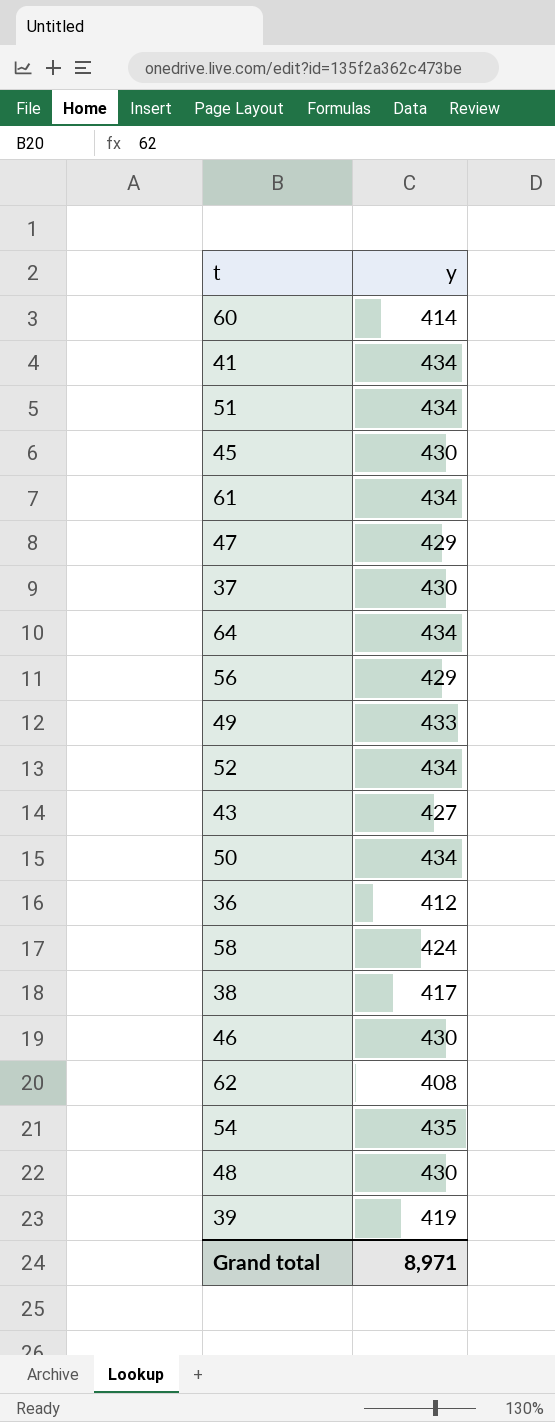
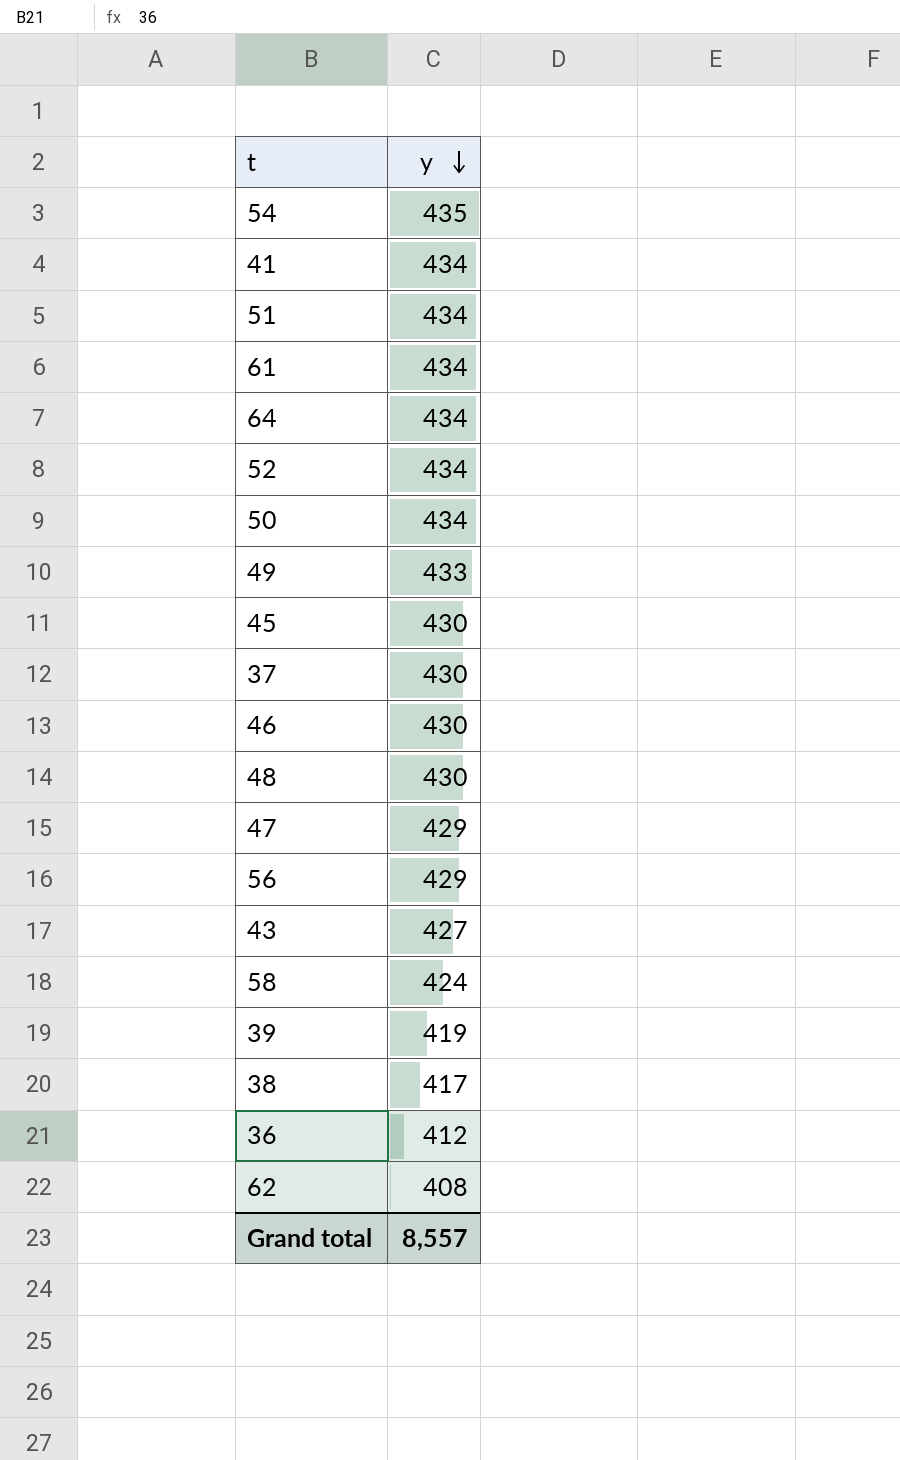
row order: none -> y descending
row 60: 414 -> none
Grand total | y: 8,971 -> 8,557

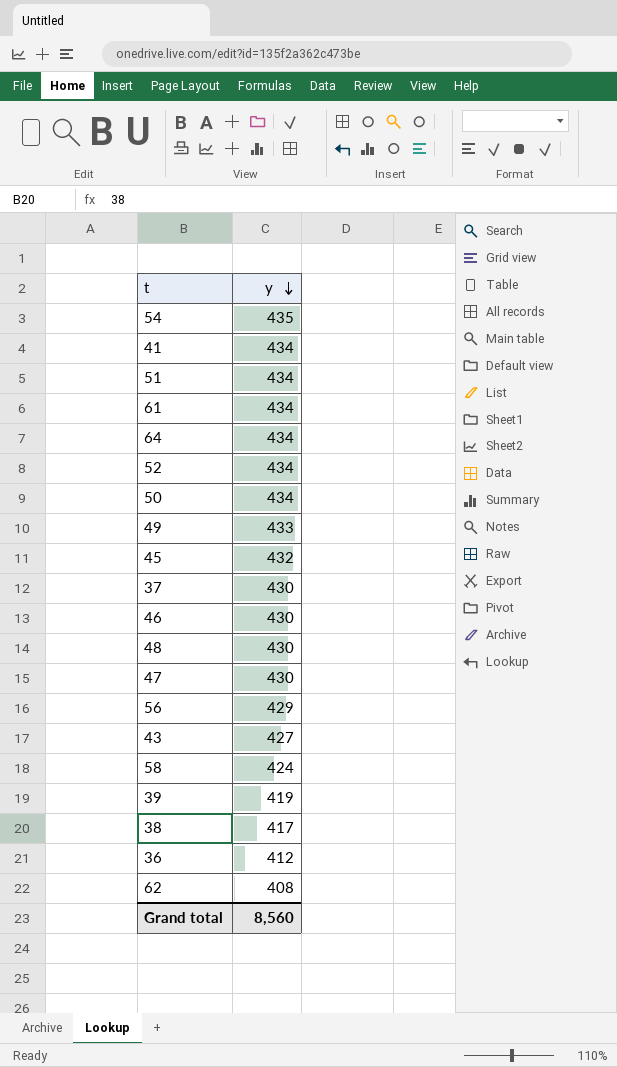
45 | y: 430 -> 432
47 | y: 429 -> 430
Grand total | y: 8,557 -> 8,560

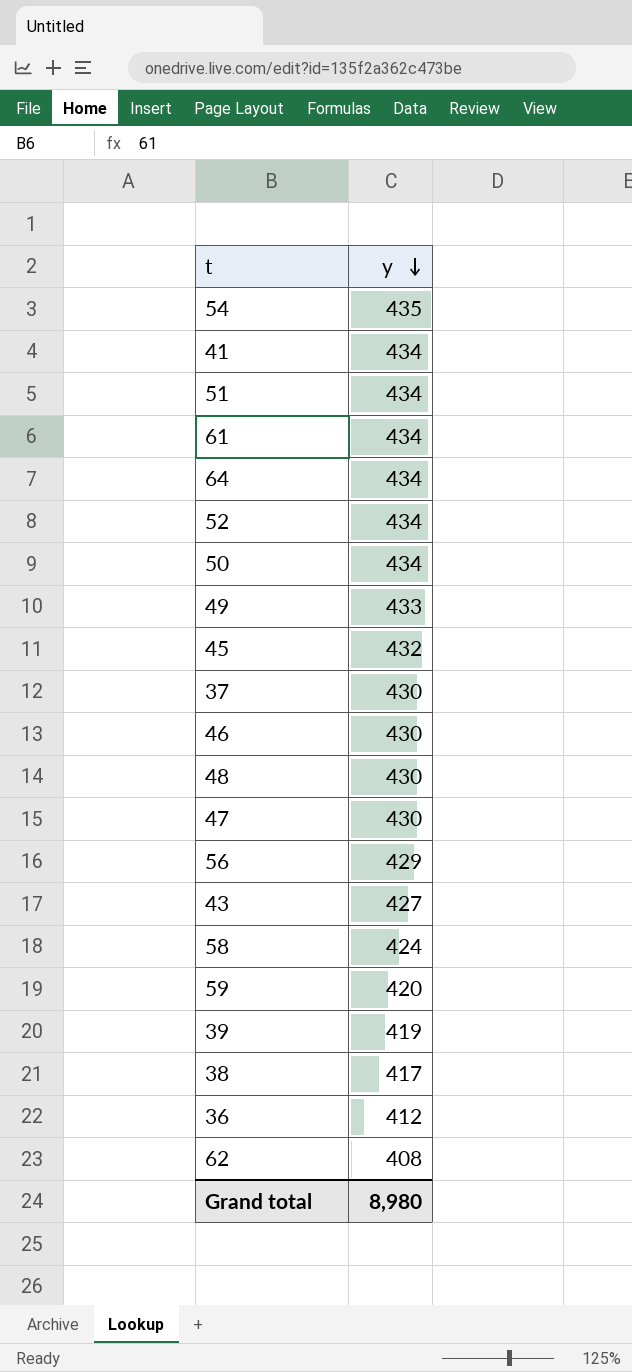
row 59: none -> 420
Grand total | y: 8,560 -> 8,980

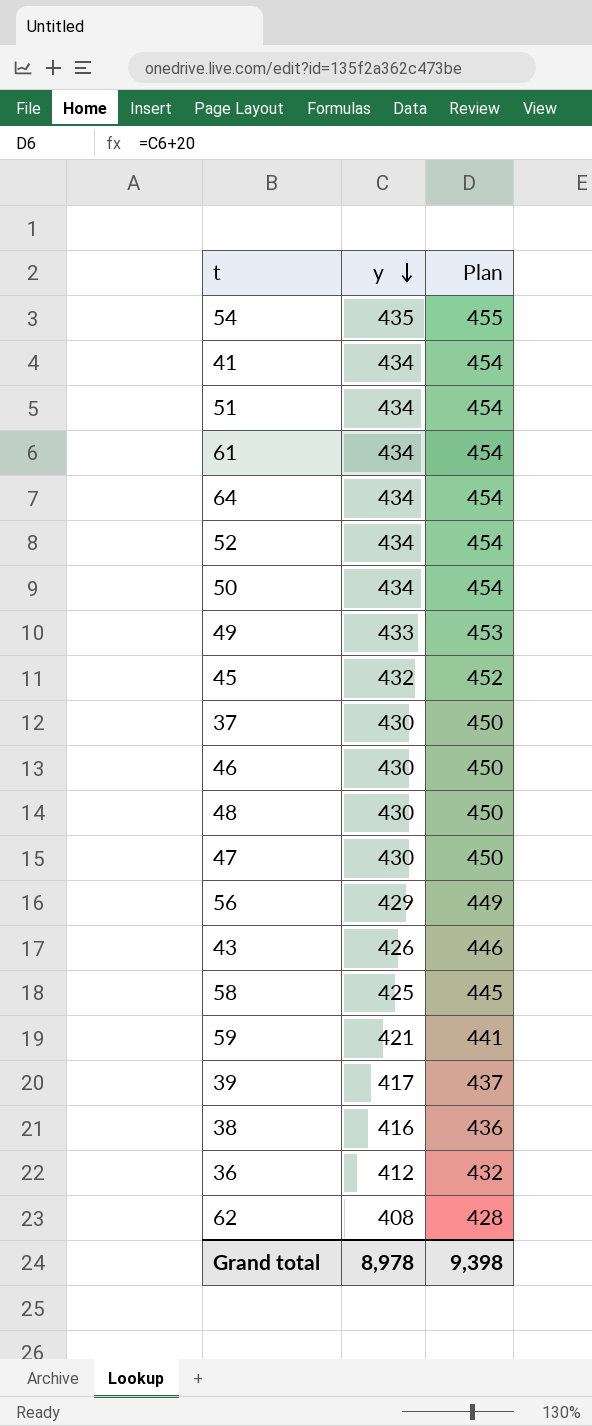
column Plan | formula: none -> [y] + 20
43 | y: 427 -> 426
58 | y: 424 -> 425
59 | y: 420 -> 421
39 | y: 419 -> 417
38 | y: 417 -> 416
Grand total | y: 8,980 -> 8,978

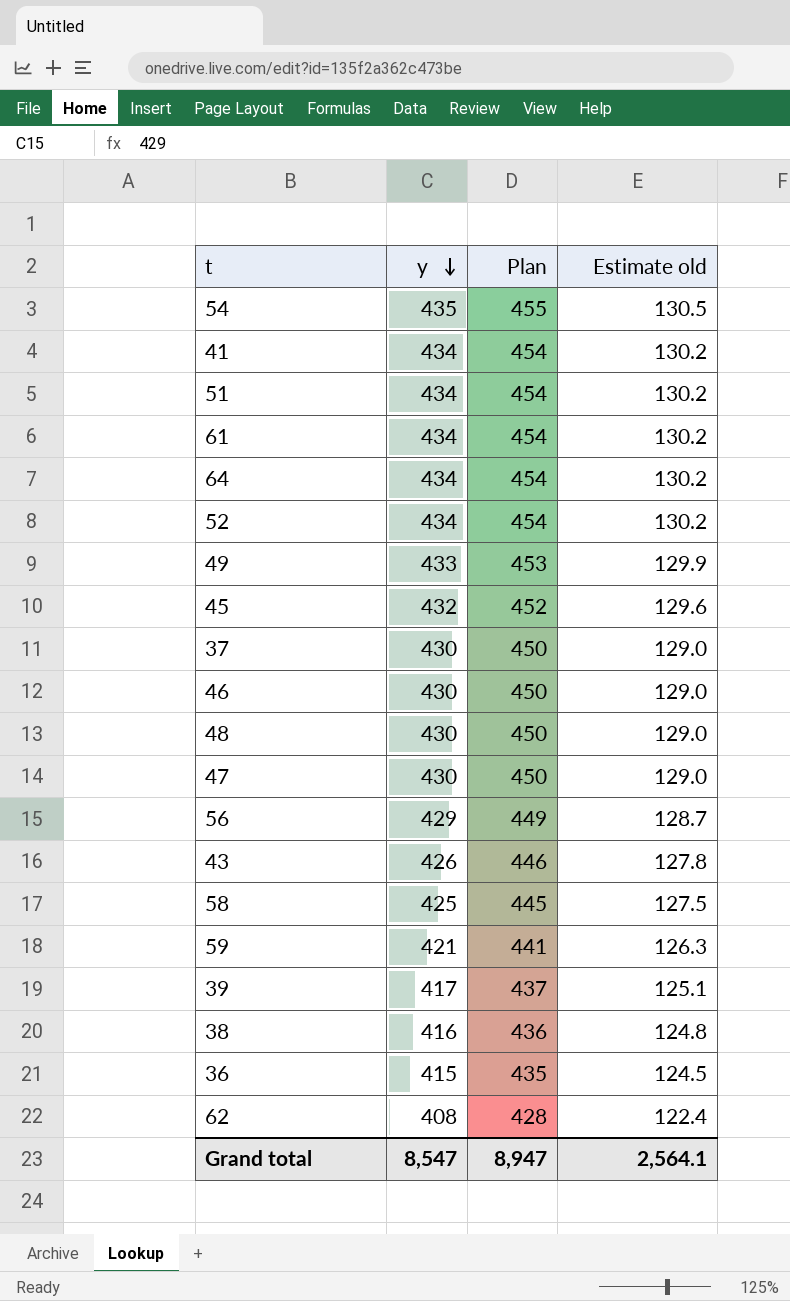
column Estimate old | formula: none -> [y] * 0.3
row 50: 434 | 454 -> none
36 | y: 412 -> 415
36 | Plan: 432 -> 435
Grand total | y: 8,978 -> 8,547
Grand total | Plan: 9,398 -> 8,947

